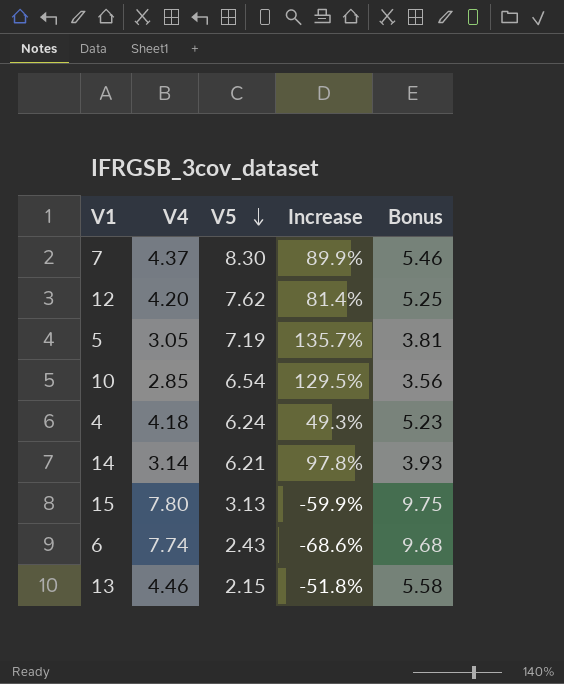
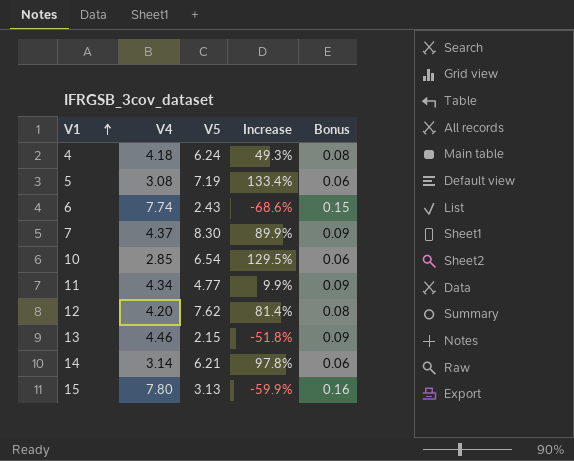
row order: V5 descending -> V1 ascending
column Bonus | formula: [V4] * 1.25 -> [V4] * 0.02
5 | V4: 3.05 -> 3.08
5 | Increase: 135.7% -> 133.4%
row 11: none -> 4.34 | 4.77 | 9.9% | 0.09

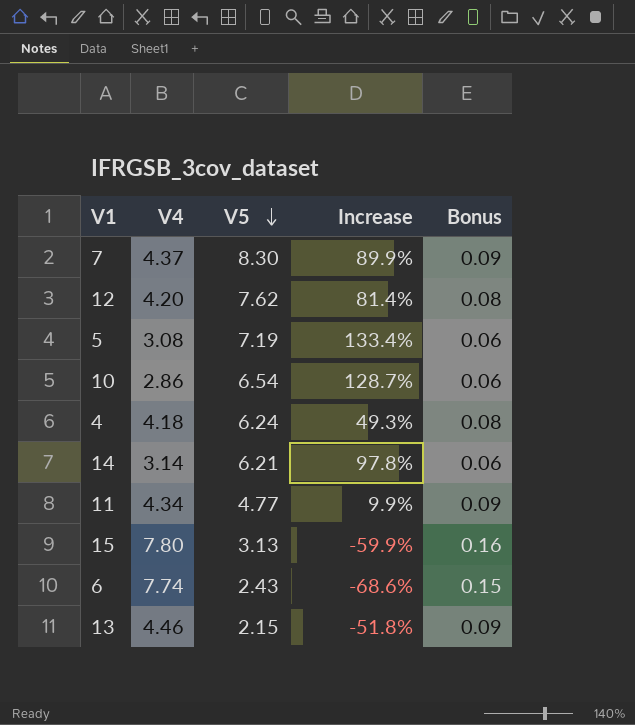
row order: V1 ascending -> V5 descending
10 | V4: 2.85 -> 2.86
10 | Increase: 129.5% -> 128.7%

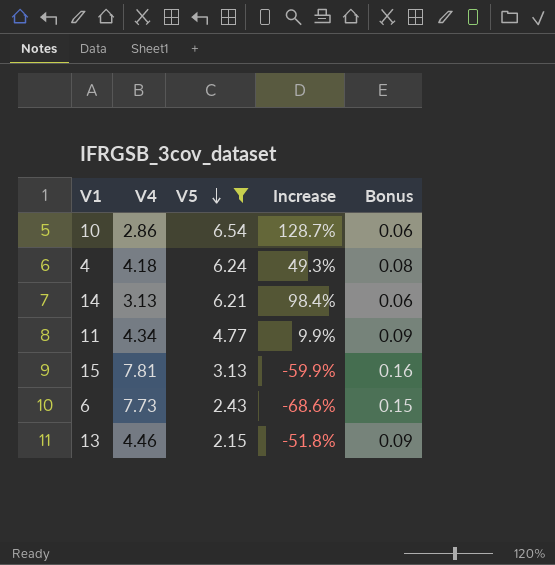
filter: none -> V5 <= 6.54
14 | V4: 3.14 -> 3.13
14 | Increase: 97.8% -> 98.4%
15 | V4: 7.80 -> 7.81
6 | V4: 7.74 -> 7.73

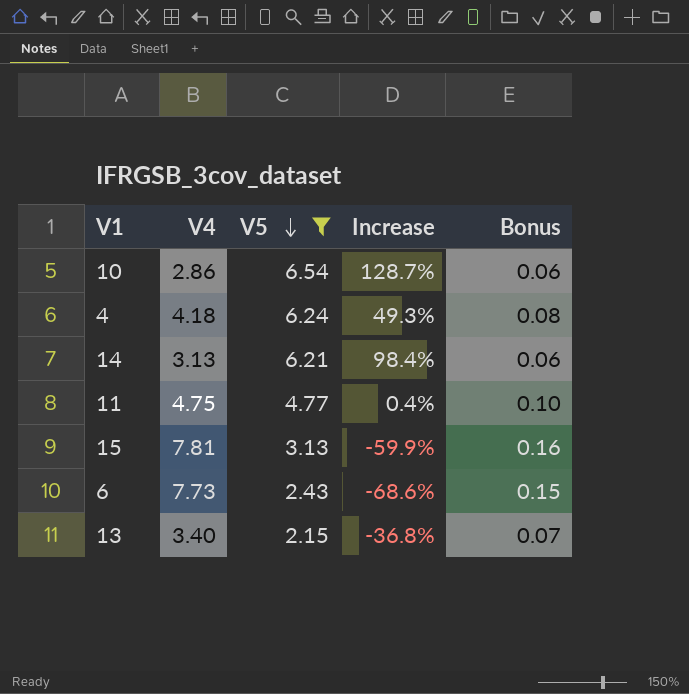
11 | V4: 4.34 -> 4.75
11 | Increase: 9.9% -> 0.4%
11 | Bonus: 0.09 -> 0.10
13 | V4: 4.46 -> 3.40
13 | Increase: -51.8% -> -36.8%
13 | Bonus: 0.09 -> 0.07

